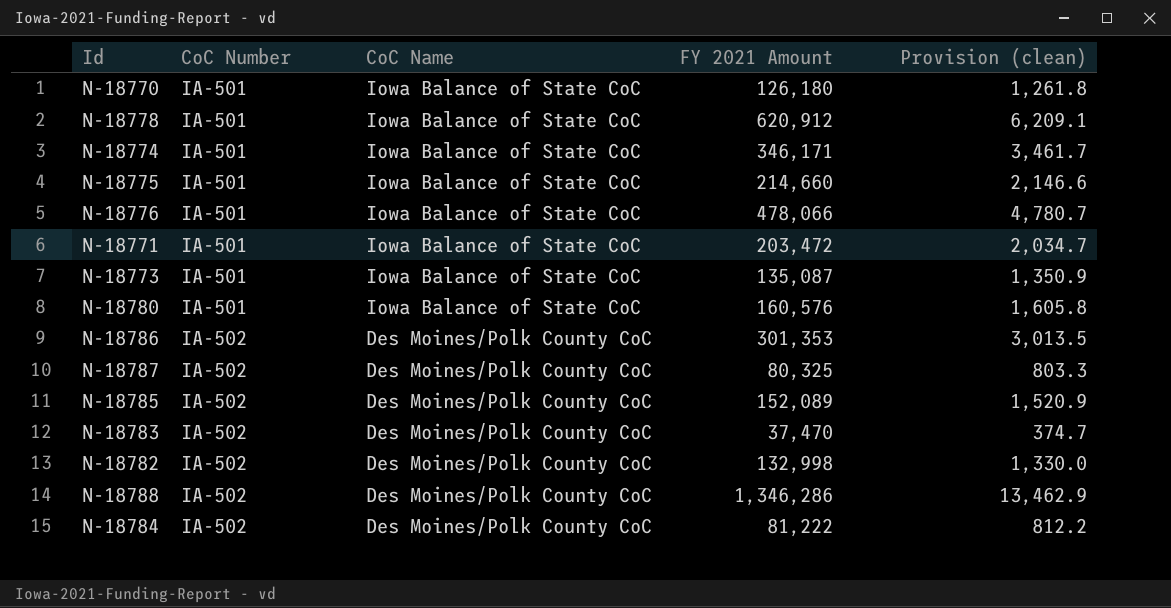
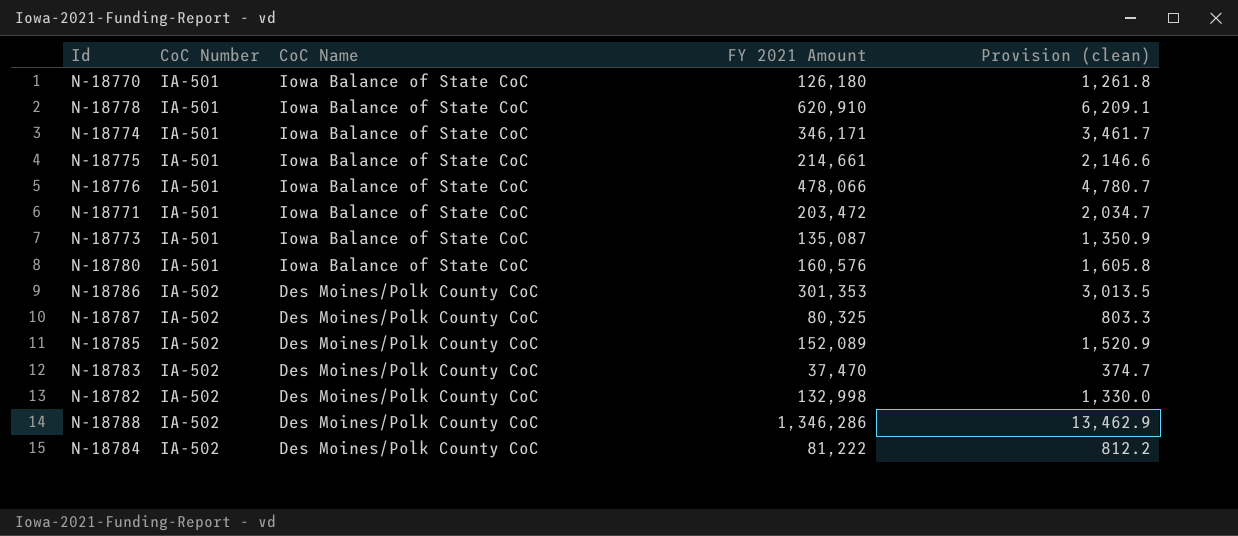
N-18778 | FY 2021 Amount: 620,912 -> 620,910
N-18775 | FY 2021 Amount: 214,660 -> 214,661

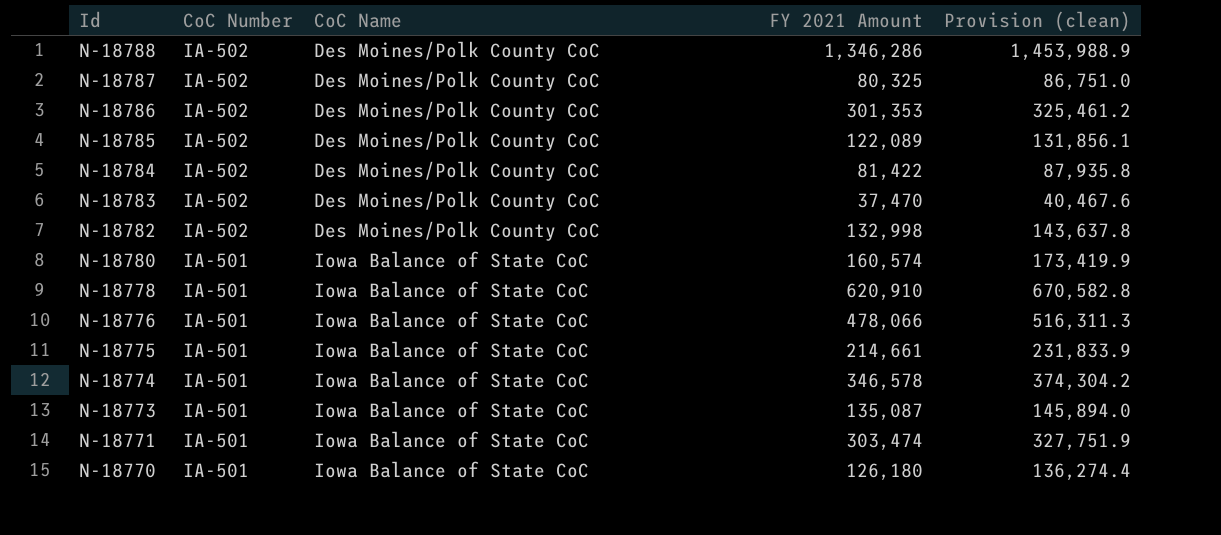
row order: CoC Number ascending -> Id descending
column Provision (clean) | formula: [FY 2021 Amount] * 0.01 -> [FY 2021 Amount] * 1.08
N-18785 | FY 2021 Amount: 152,089 -> 122,089
N-18784 | FY 2021 Amount: 81,222 -> 81,422
N-18780 | FY 2021 Amount: 160,576 -> 160,574
N-18774 | FY 2021 Amount: 346,171 -> 346,578
N-18771 | FY 2021 Amount: 203,472 -> 303,474

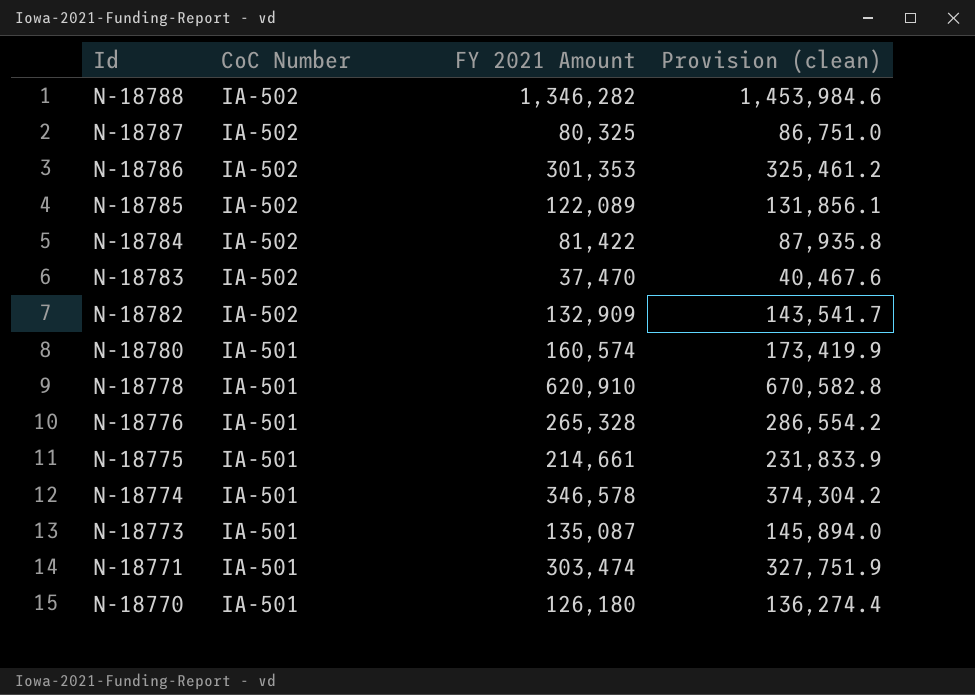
column CoC Name | position: 3 -> none
N-18788 | FY 2021 Amount: 1,346,286 -> 1,346,282
N-18788 | Provision (clean): 1,453,988.9 -> 1,453,984.6
N-18782 | FY 2021 Amount: 132,998 -> 132,909
N-18782 | Provision (clean): 143,637.8 -> 143,541.7
N-18776 | FY 2021 Amount: 478,066 -> 265,328
N-18776 | Provision (clean): 516,311.3 -> 286,554.2

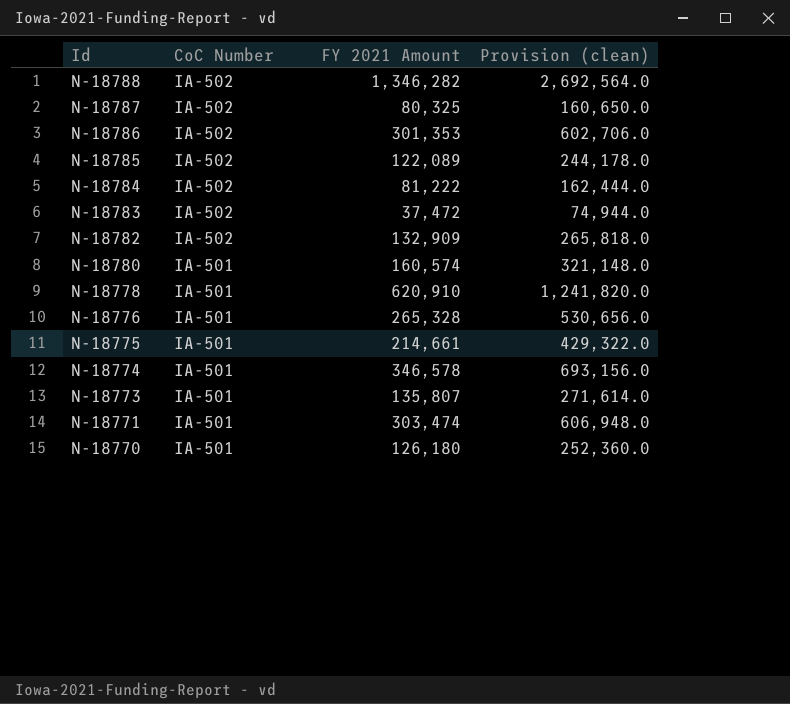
column Provision (clean) | formula: [FY 2021 Amount] * 1.08 -> [FY 2021 Amount] * 2
N-18784 | FY 2021 Amount: 81,422 -> 81,222
N-18783 | FY 2021 Amount: 37,470 -> 37,472
N-18773 | FY 2021 Amount: 135,087 -> 135,807

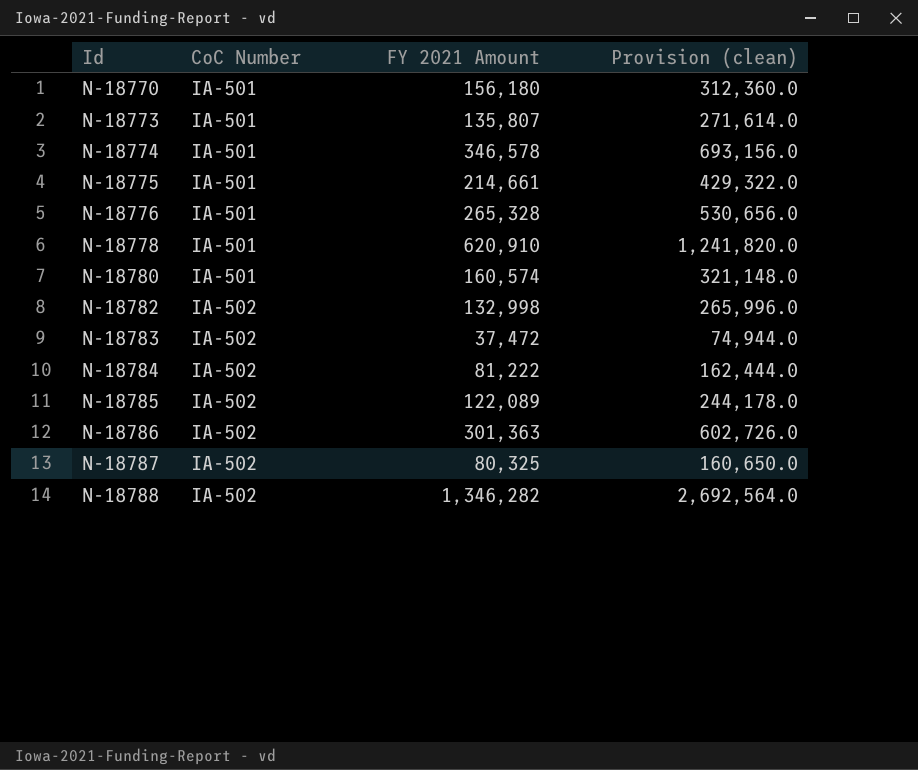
row order: Id descending -> Id ascending
row N-18771: IA-501 | 303,474 | 606,948.0 -> none
N-18770 | FY 2021 Amount: 126,180 -> 156,180
N-18770 | Provision (clean): 252,360.0 -> 312,360.0
N-18782 | FY 2021 Amount: 132,909 -> 132,998
N-18782 | Provision (clean): 265,818.0 -> 265,996.0
N-18786 | FY 2021 Amount: 301,353 -> 301,363
N-18786 | Provision (clean): 602,706.0 -> 602,726.0

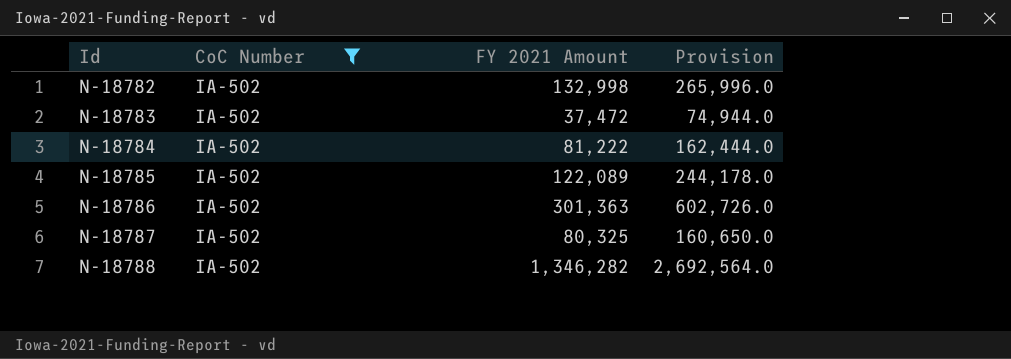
filter: none -> CoC Number = IA-502
column name: Provision (clean) -> Provision

